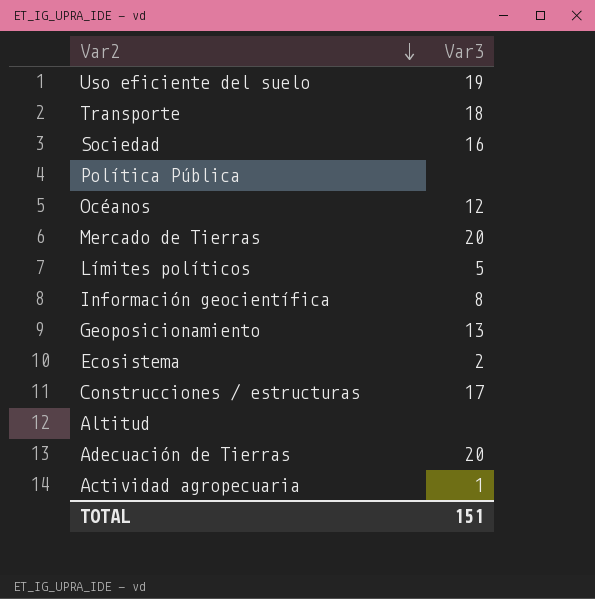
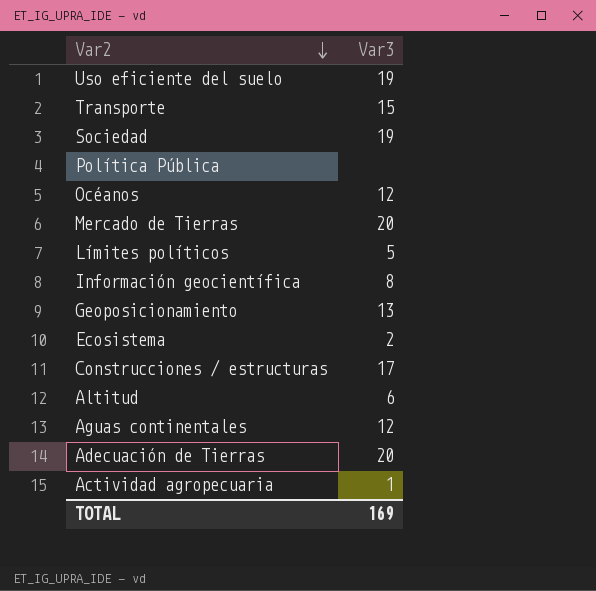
Transporte | Var3: 18 -> 15
Sociedad | Var3: 16 -> 19
Altitud | Var3: none -> 6
row Aguas continentales: none -> 12
TOTAL | Var3: 151 -> 169

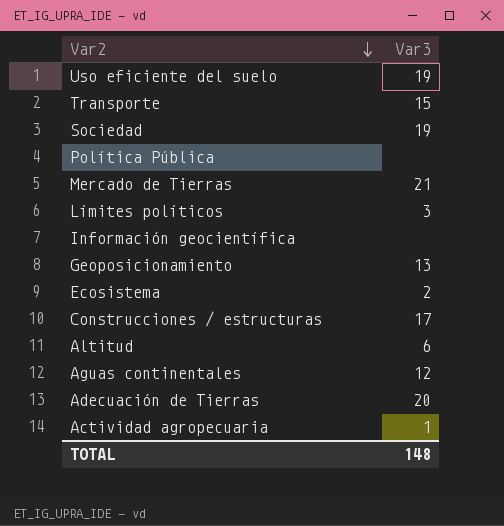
row Océanos: 12 -> none
Mercado de Tierras | Var3: 20 -> 21
Límites políticos | Var3: 5 -> 3
Información geocientífica | Var3: 8 -> none
TOTAL | Var3: 169 -> 148

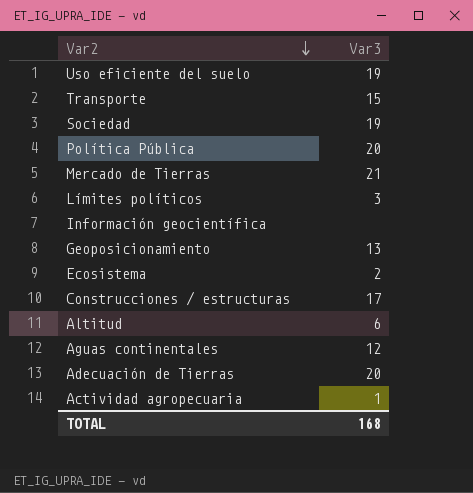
Política Pública | Var3: none -> 20
TOTAL | Var3: 148 -> 168

